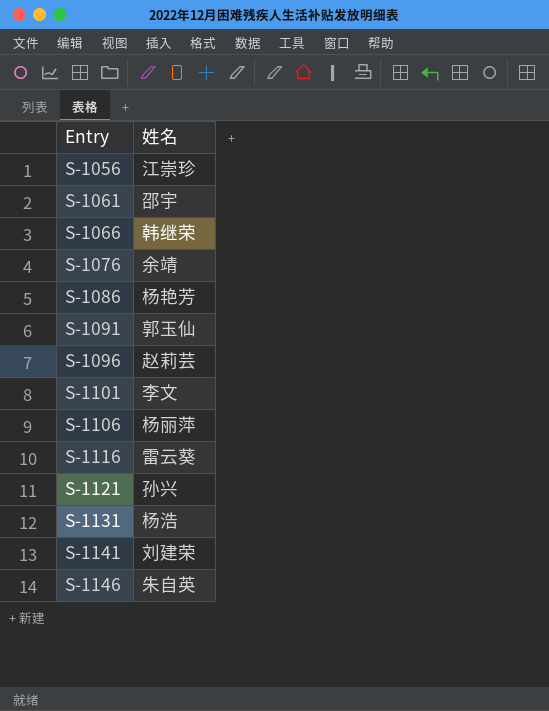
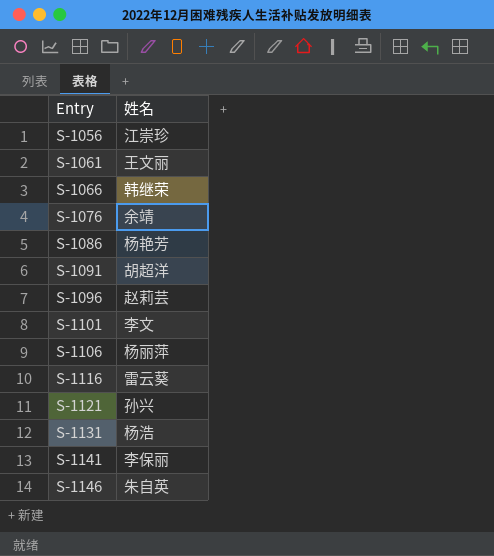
S-1061 | 姓名: 邵宇 -> 王文丽
S-1091 | 姓名: 郭玉仙 -> 胡超洋
S-1141 | 姓名: 刘建荣 -> 李保丽

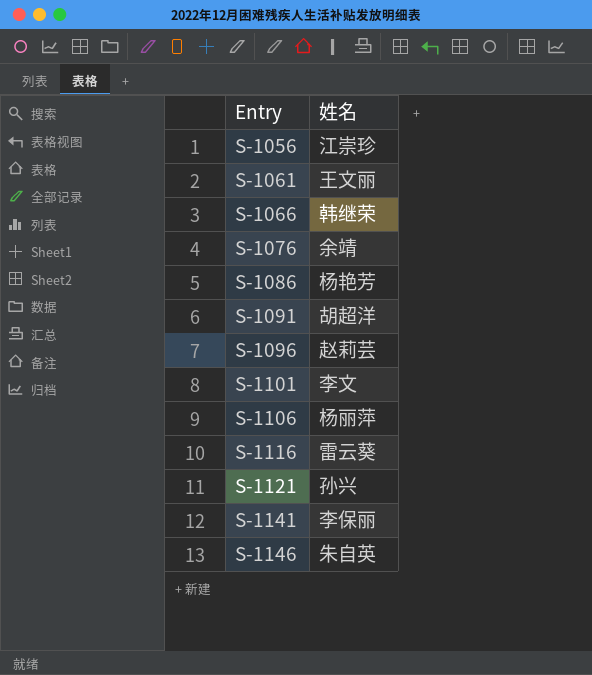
row S-1131: 杨浩 -> none

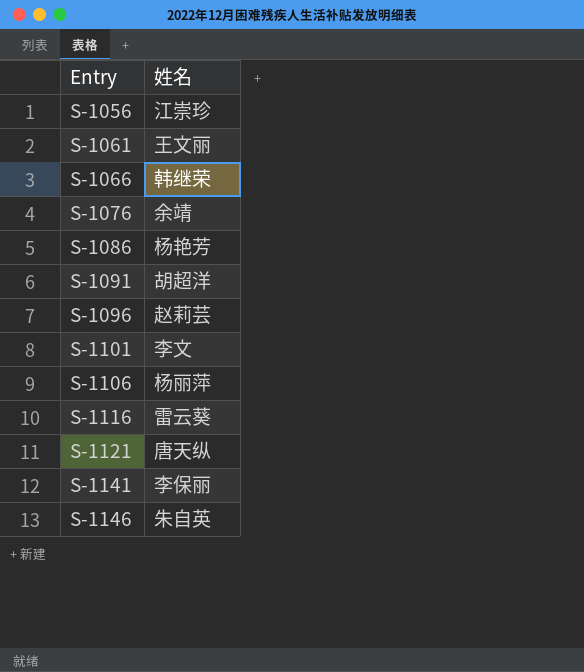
S-1121 | 姓名: 孙兴 -> 唐天纵

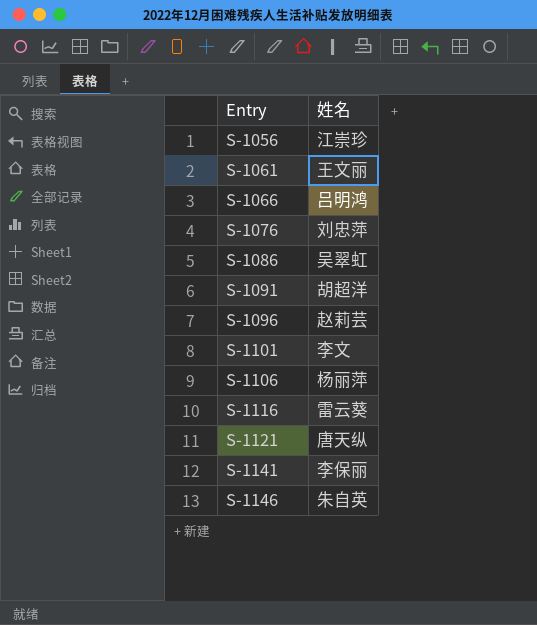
S-1066 | 姓名: 韩继荣 -> 吕明鸿
S-1076 | 姓名: 余靖 -> 刘忠萍
S-1086 | 姓名: 杨艳芳 -> 吴翠虹

